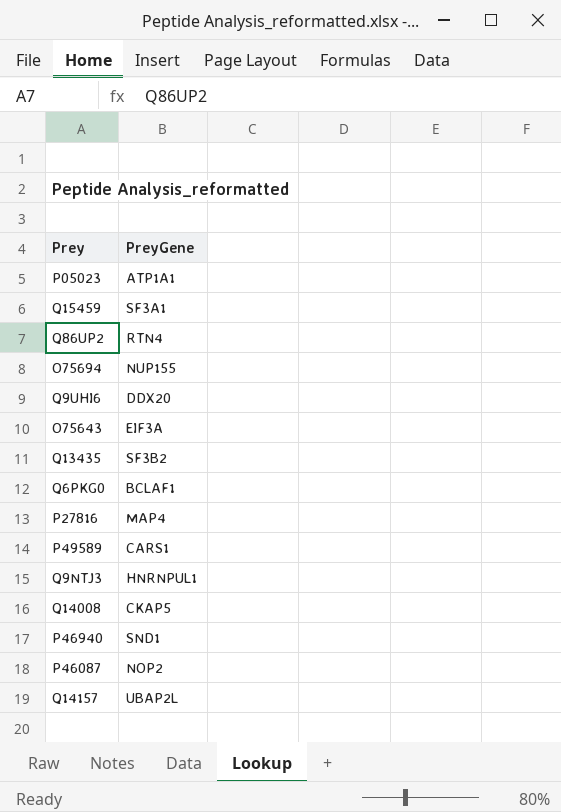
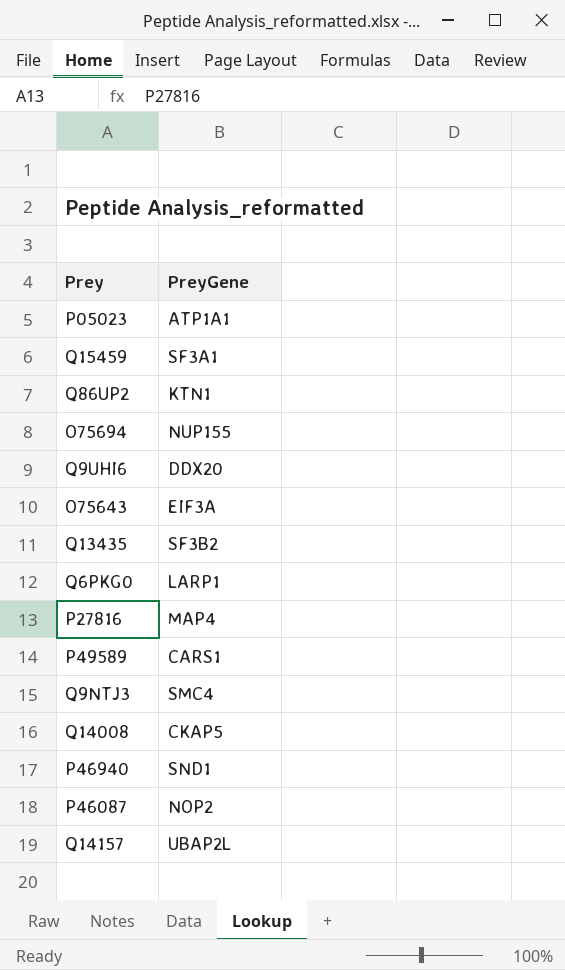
Q86UP2 | PreyGene: RTN4 -> KTN1
Q6PKG0 | PreyGene: BCLAF1 -> LARP1
Q9NTJ3 | PreyGene: HNRNPUL1 -> SMC4

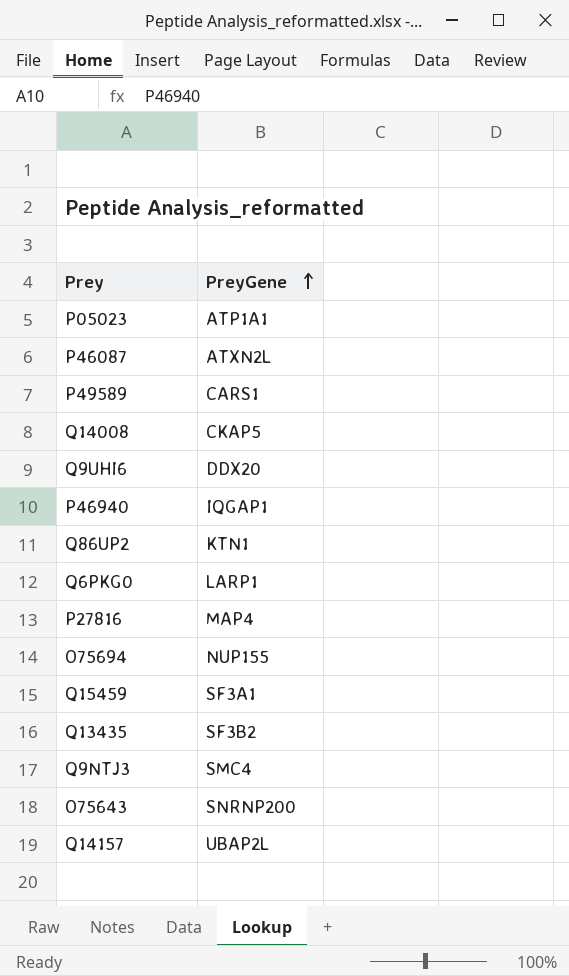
row order: none -> PreyGene ascending
P46087 | PreyGene: NOP2 -> ATXN2L
P46940 | PreyGene: SND1 -> IQGAP1
O75643 | PreyGene: EIF3A -> SNRNP200

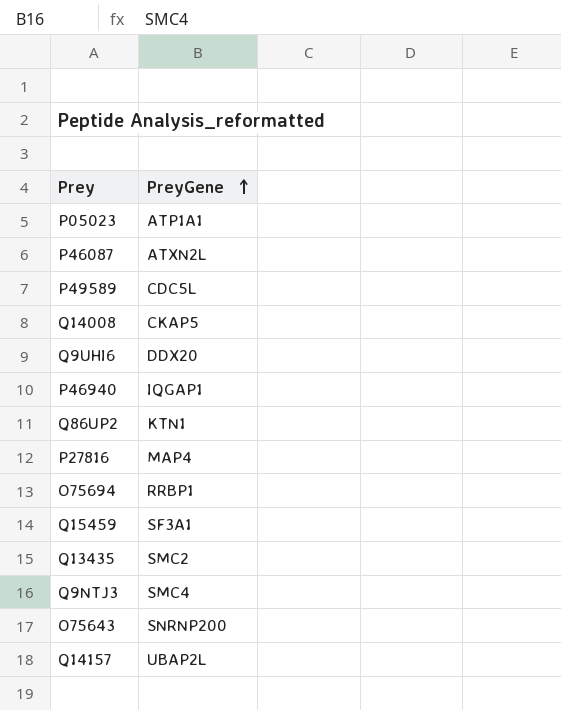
row Q6PKG0: LARP1 -> none
P49589 | PreyGene: CARS1 -> CDC5L
O75694 | PreyGene: NUP155 -> RRBP1
Q13435 | PreyGene: SF3B2 -> SMC2

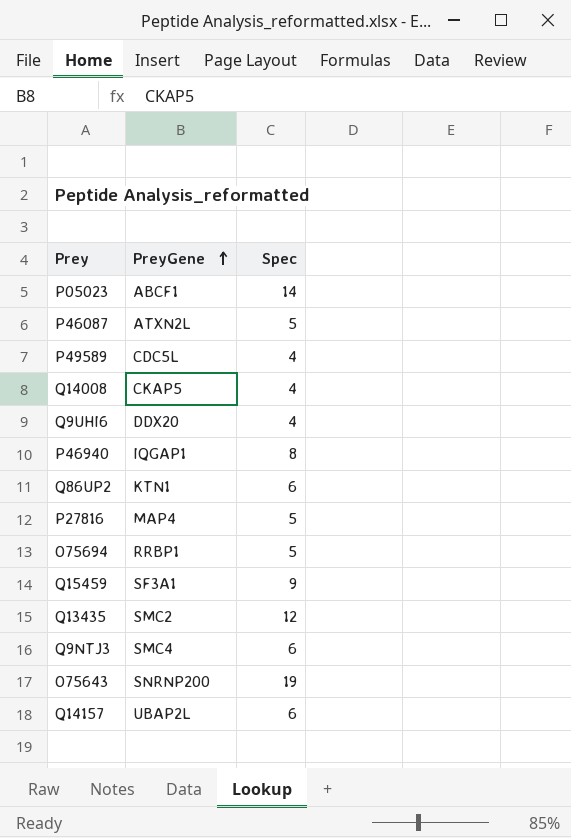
column Spec | position: none -> 3
P05023 | PreyGene: ATP1A1 -> ABCF1

